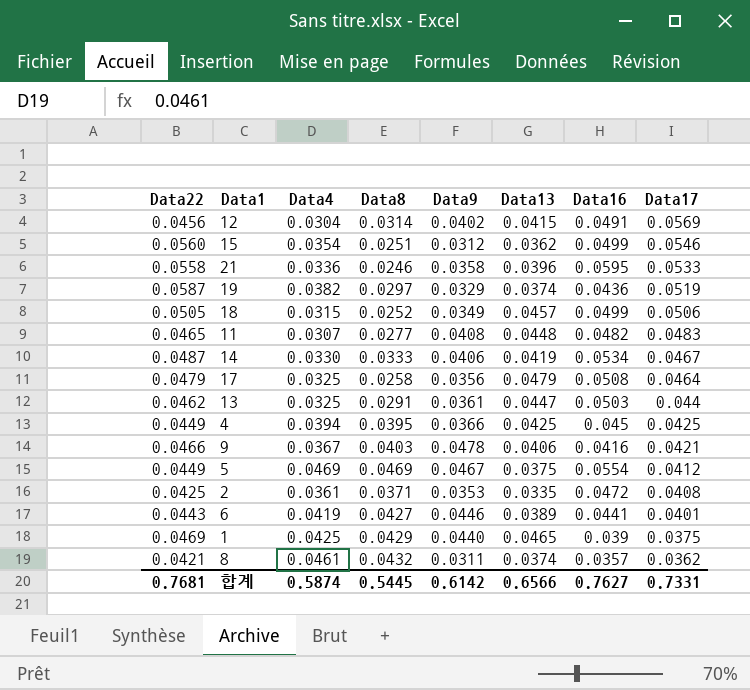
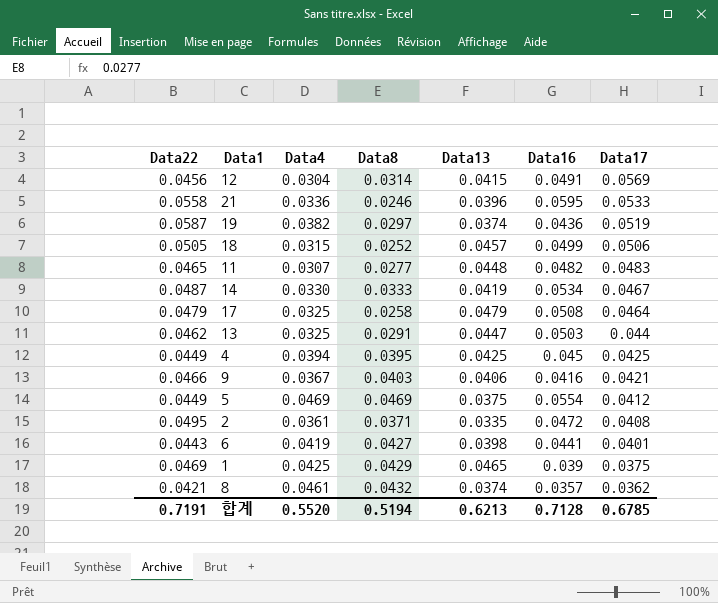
column Data9 | position: 5 -> none
row 15: 0.0560 | 0.0354 | 0.0251 | 0.0312 | 0.0362 | 0.0499 | 0.0546 -> none
2 | Data22: 0.0425 -> 0.0495
6 | Data13: 0.0389 -> 0.0398
합계 | Data22: 0.7681 -> 0.7191
합계 | Data4: 0.5874 -> 0.5520
합계 | Data8: 0.5445 -> 0.5194
합계 | Data13: 0.6566 -> 0.6213
합계 | Data16: 0.7627 -> 0.7128
합계 | Data17: 0.7331 -> 0.6785

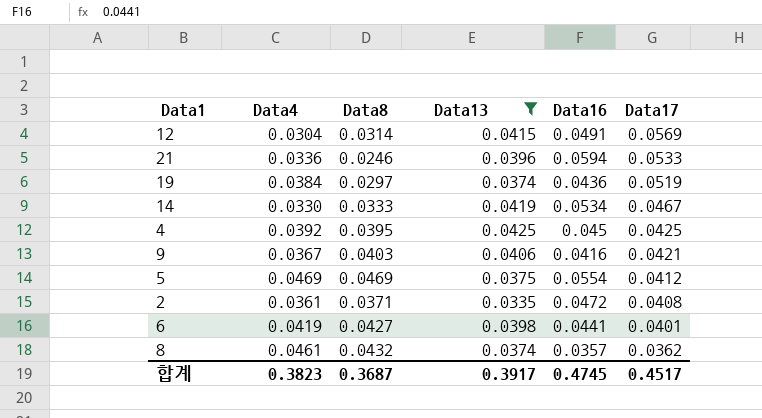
filter: none -> Data13 <= 0.0425
column Data22 | position: 1 -> none
21 | Data16: 0.0595 -> 0.0594
19 | Data4: 0.0382 -> 0.0384
4 | Data4: 0.0394 -> 0.0392
합계 | Data4: 0.5520 -> 0.3823
합계 | Data8: 0.5194 -> 0.3687
합계 | Data13: 0.6213 -> 0.3917
합계 | Data16: 0.7128 -> 0.4745
합계 | Data17: 0.6785 -> 0.4517

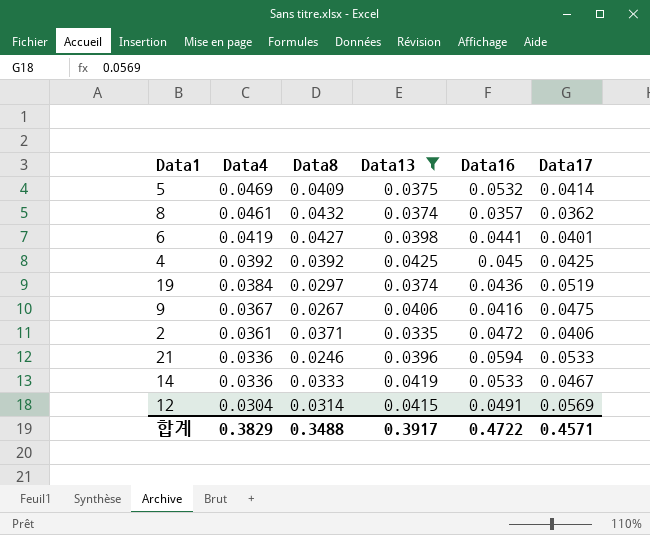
row order: Data17 descending -> Data4 descending
5 | Data8: 0.0469 -> 0.0409
5 | Data16: 0.0554 -> 0.0532
5 | Data17: 0.0412 -> 0.0414
4 | Data8: 0.0395 -> 0.0392
9 | Data8: 0.0403 -> 0.0267
9 | Data17: 0.0421 -> 0.0475
2 | Data17: 0.0408 -> 0.0406
14 | Data4: 0.0330 -> 0.0336
14 | Data16: 0.0534 -> 0.0533
합계 | Data4: 0.3823 -> 0.3829
합계 | Data8: 0.3687 -> 0.3488
합계 | Data16: 0.4745 -> 0.4722
합계 | Data17: 0.4517 -> 0.4571

